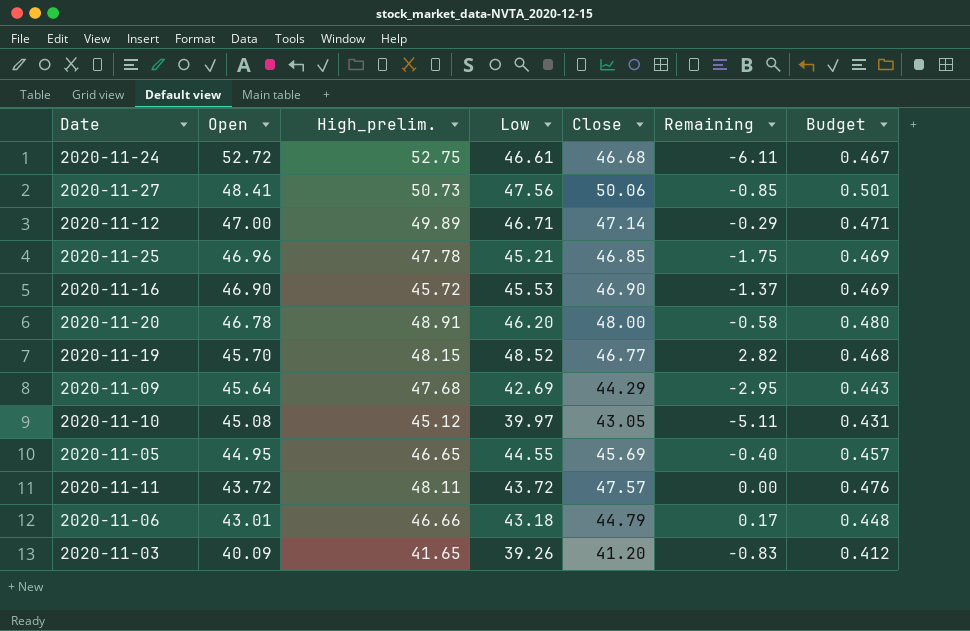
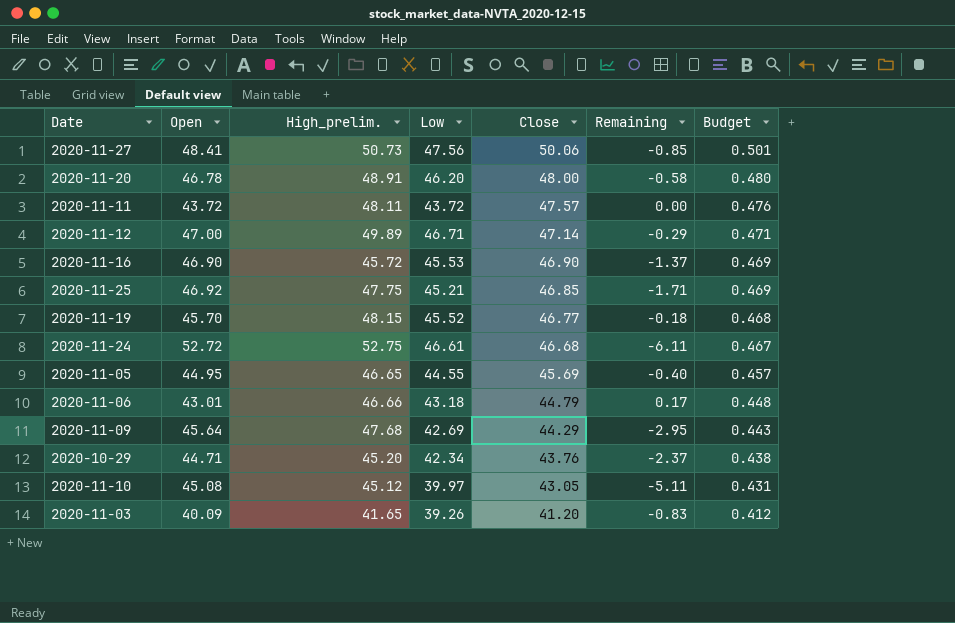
row order: Open descending -> Close descending
2020-11-25 | Open: 46.96 -> 46.92
2020-11-25 | High_prelim.: 47.78 -> 47.75
2020-11-25 | Remaining: -1.75 -> -1.71
2020-11-19 | Low: 48.52 -> 45.52
2020-11-19 | Remaining: 2.82 -> -0.18
row 2020-10-29: none -> 44.71 | 45.20 | 42.34 | 43.76 | -2.37 | 0.438

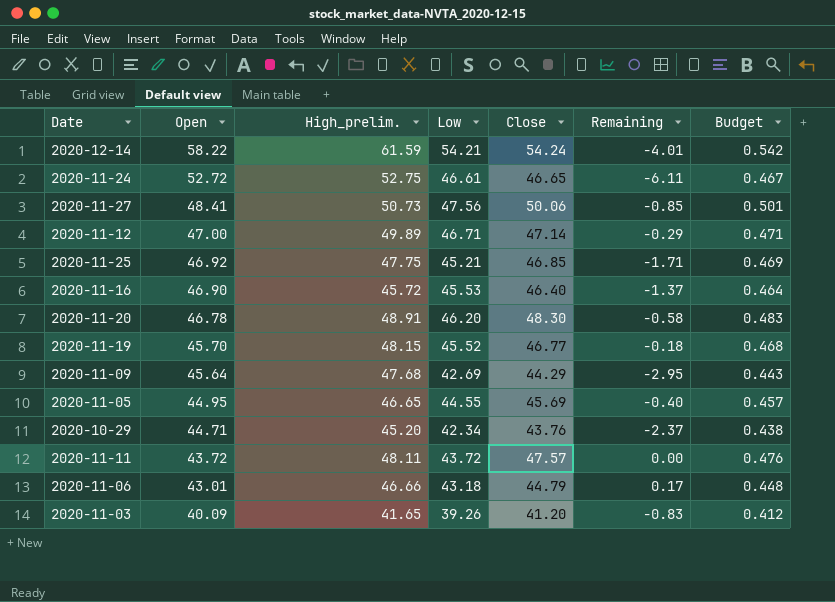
row order: Close descending -> Open descending
row 2020-11-10: 45.08 | 45.12 | 39.97 | 43.05 | -5.11 | 0.431 -> none
row 2020-12-14: none -> 58.22 | 61.59 | 54.21 | 54.24 | -4.01 | 0.542
2020-11-24 | Close: 46.68 -> 46.65
2020-11-16 | Close: 46.90 -> 46.40
2020-11-16 | Budget: 0.469 -> 0.464
2020-11-20 | Close: 48.00 -> 48.30
2020-11-20 | Budget: 0.480 -> 0.483

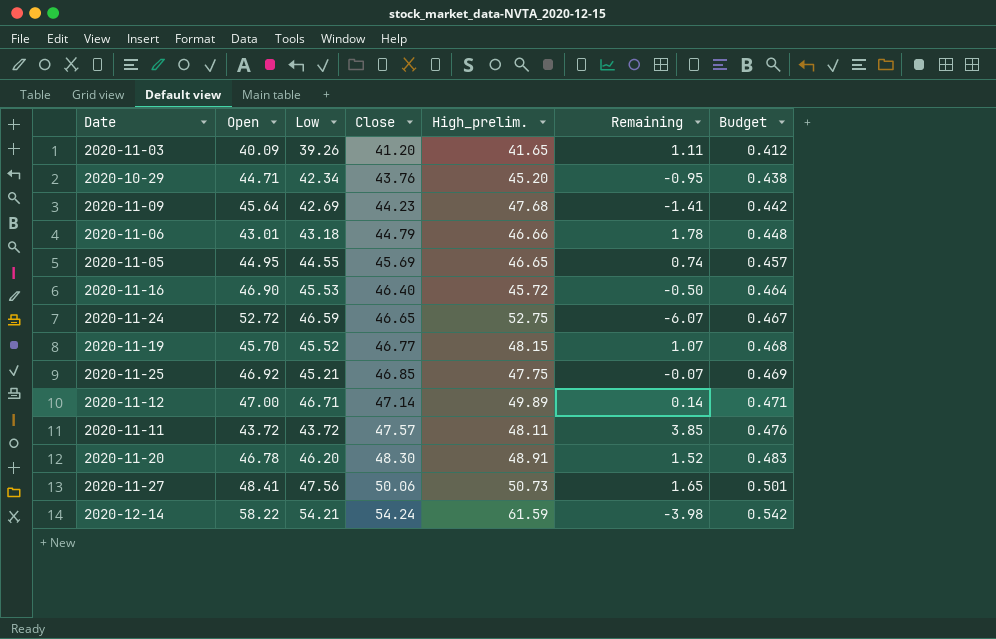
row order: Open descending -> Close ascending
column High_prelim. | position: 3 -> 5
column Remaining | formula: [Low] - [Open] -> [Close] - [Open]
2020-11-09 | Close: 44.29 -> 44.23
2020-11-09 | Budget: 0.443 -> 0.442
2020-11-24 | Low: 46.61 -> 46.59

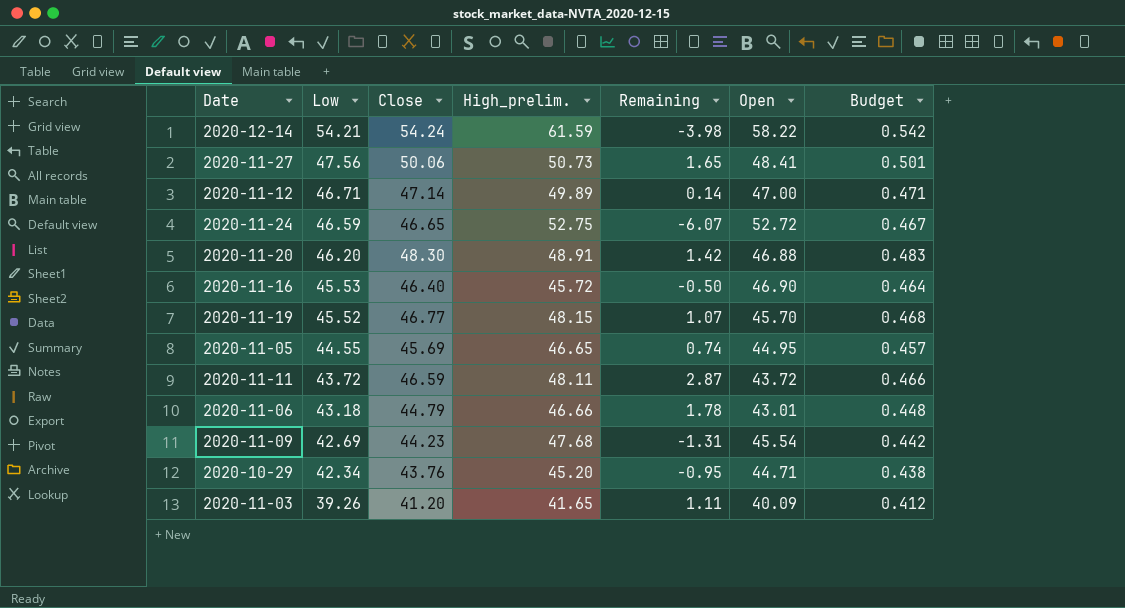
row order: Close ascending -> Low descending
column Open | position: 2 -> 6
row 2020-11-25: 46.92 | 45.21 | 46.85 | 47.75 | -0.07 | 0.469 -> none
2020-11-20 | Remaining: 1.52 -> 1.42
2020-11-20 | Open: 46.78 -> 46.88
2020-11-11 | Close: 47.57 -> 46.59
2020-11-11 | Remaining: 3.85 -> 2.87
2020-11-11 | Budget: 0.476 -> 0.466
2020-11-09 | Remaining: -1.41 -> -1.31
2020-11-09 | Open: 45.64 -> 45.54

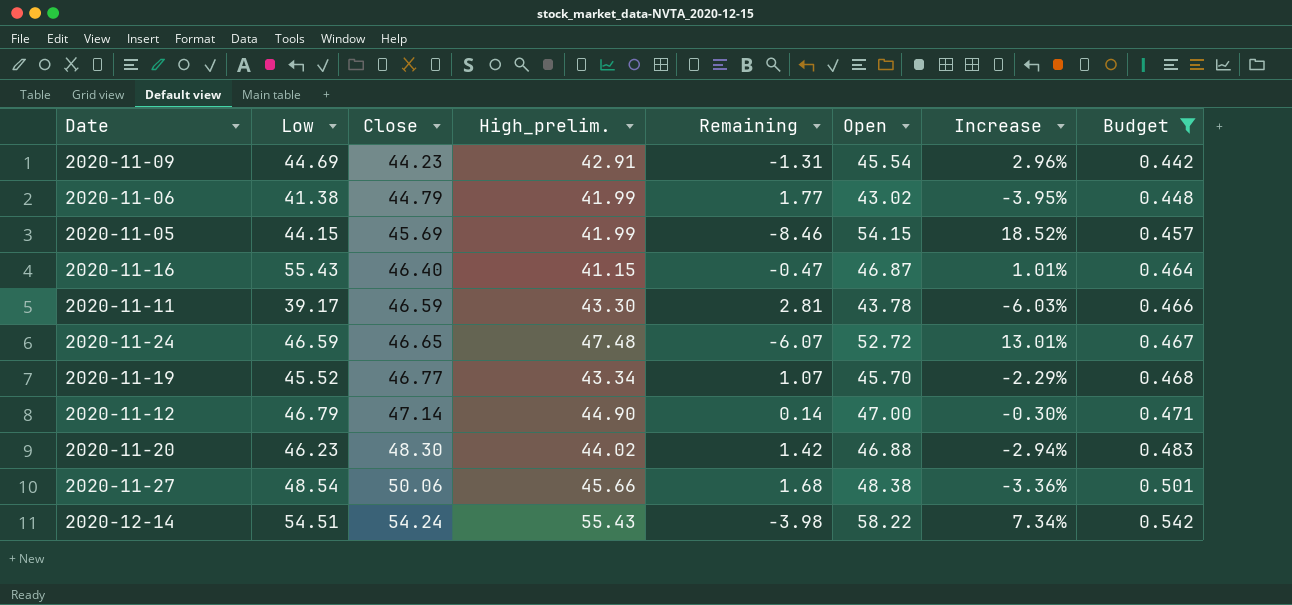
filter: none -> Budget >= 0.442
row order: Low descending -> Close ascending
column Increase | formula: none -> ([Open] - [Close]) / [Close]
2020-11-09 | Low: 42.69 -> 44.69
2020-11-09 | High_prelim.: 47.68 -> 42.91
2020-11-06 | Low: 43.18 -> 41.38
2020-11-06 | High_prelim.: 46.66 -> 41.99
2020-11-06 | Remaining: 1.78 -> 1.77
2020-11-06 | Open: 43.01 -> 43.02
2020-11-05 | Low: 44.55 -> 44.15
2020-11-05 | High_prelim.: 46.65 -> 41.99
2020-11-05 | Remaining: 0.74 -> -8.46
2020-11-05 | Open: 44.95 -> 54.15
2020-11-16 | Low: 45.53 -> 55.43
2020-11-16 | High_prelim.: 45.72 -> 41.15
2020-11-16 | Remaining: -0.50 -> -0.47
2020-11-16 | Open: 46.90 -> 46.87
2020-11-11 | Low: 43.72 -> 39.17
2020-11-11 | High_prelim.: 48.11 -> 43.30
2020-11-11 | Remaining: 2.87 -> 2.81
2020-11-11 | Open: 43.72 -> 43.78
2020-11-24 | High_prelim.: 52.75 -> 47.48
2020-11-19 | High_prelim.: 48.15 -> 43.34
2020-11-12 | Low: 46.71 -> 46.79
2020-11-12 | High_prelim.: 49.89 -> 44.90
2020-11-20 | Low: 46.20 -> 46.23
2020-11-20 | High_prelim.: 48.91 -> 44.02
2020-11-27 | Low: 47.56 -> 48.54
2020-11-27 | High_prelim.: 50.73 -> 45.66
2020-11-27 | Remaining: 1.65 -> 1.68
2020-11-27 | Open: 48.41 -> 48.38
2020-12-14 | Low: 54.21 -> 54.51
2020-12-14 | High_prelim.: 61.59 -> 55.43

